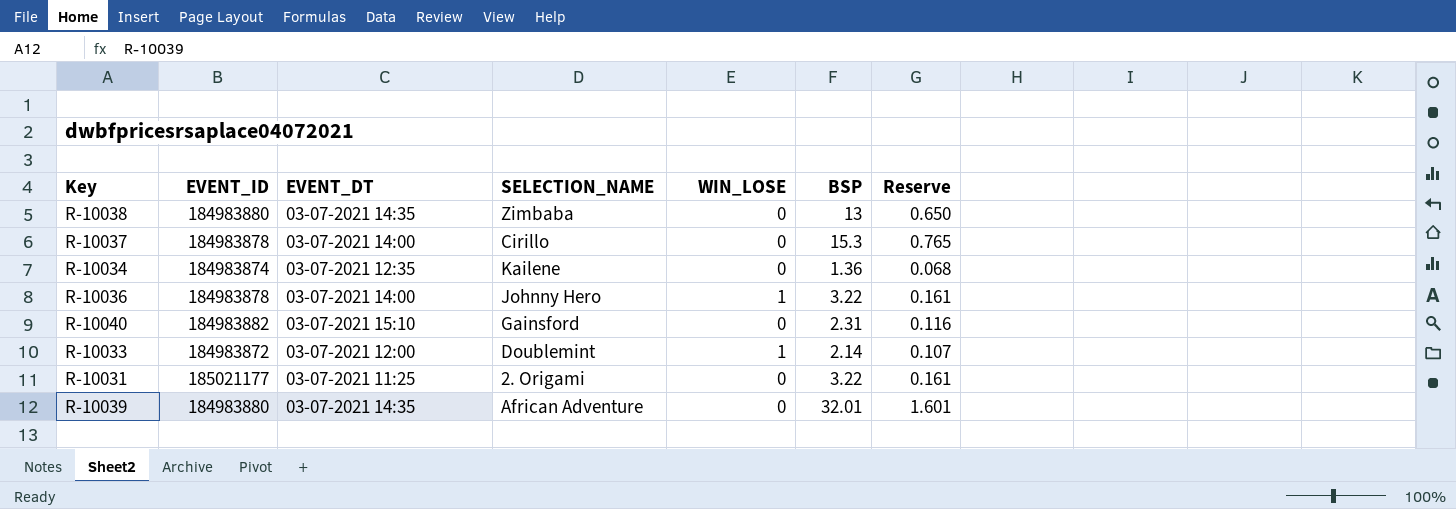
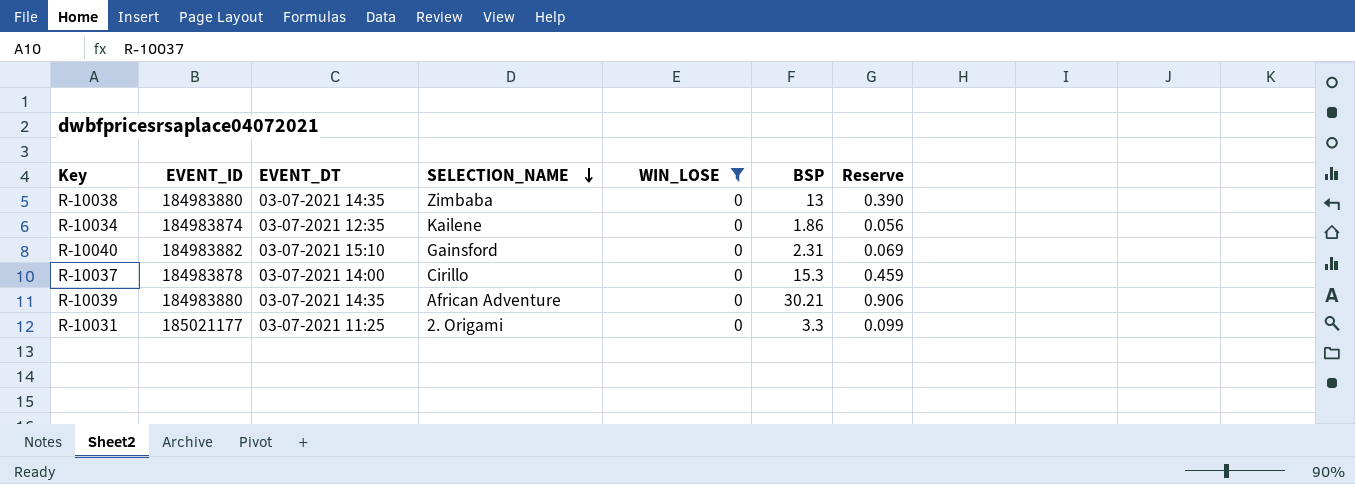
filter: none -> WIN_LOSE = 0
row order: none -> SELECTION_NAME descending
column Reserve | formula: [BSP] * 0.05 -> [BSP] * 0.03
R-10034 | BSP: 1.36 -> 1.86
R-10039 | BSP: 32.01 -> 30.21
R-10031 | BSP: 3.22 -> 3.3

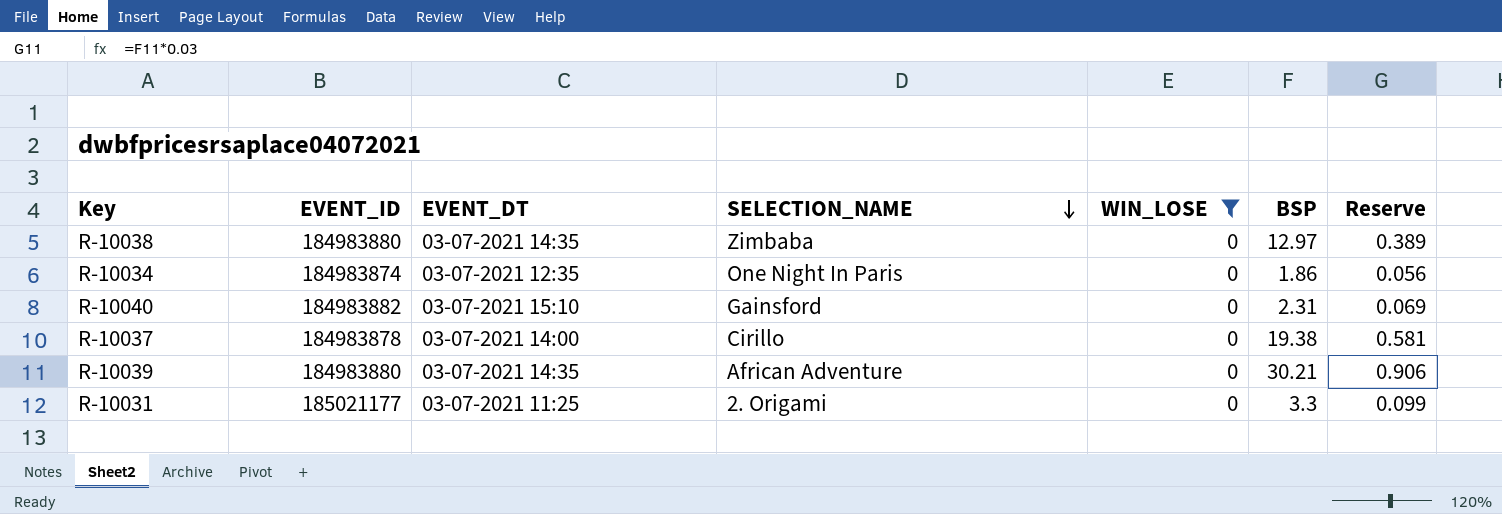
R-10038 | BSP: 13 -> 12.97
R-10038 | Reserve: 0.390 -> 0.389
R-10034 | SELECTION_NAME: Kailene -> One Night In Paris
R-10037 | BSP: 15.3 -> 19.38
R-10037 | Reserve: 0.459 -> 0.581

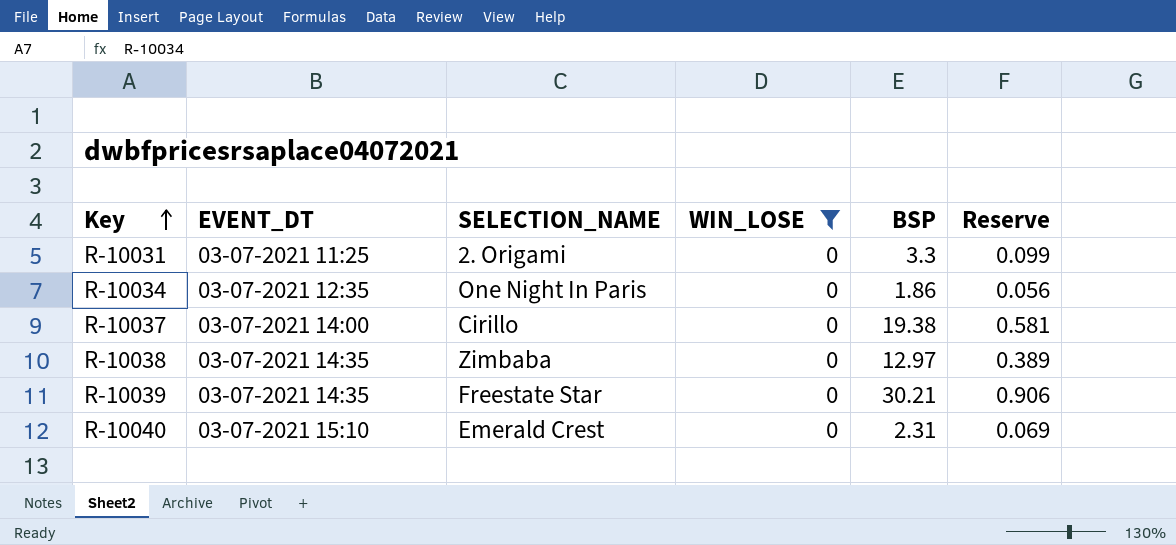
row order: SELECTION_NAME descending -> Key ascending
column EVENT_ID | position: 2 -> none
R-10039 | SELECTION_NAME: African Adventure -> Freestate Star
R-10040 | SELECTION_NAME: Gainsford -> Emerald Crest

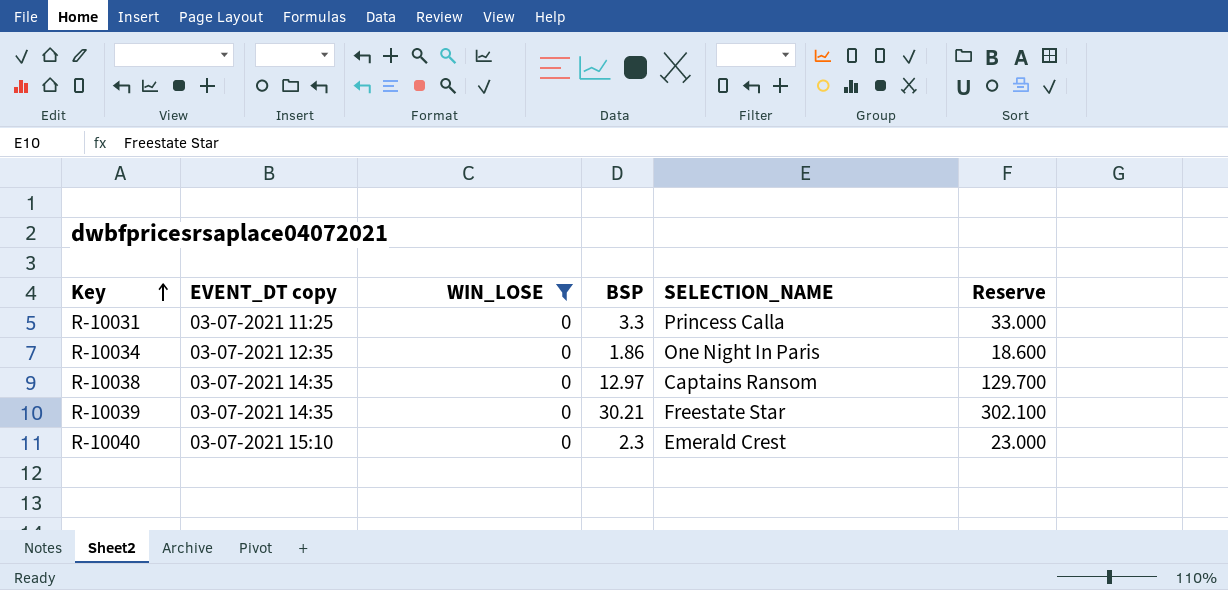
column name: EVENT_DT -> EVENT_DT copy
column SELECTION_NAME | position: 3 -> 5
column Reserve | formula: [BSP] * 0.03 -> [BSP] * 10
row R-10037: 03-07-2021 14:00 | Cirillo | 0 | 19.38 | 0.581 -> none
R-10031 | SELECTION_NAME: 2. Origami -> Princess Calla
R-10038 | SELECTION_NAME: Zimbaba -> Captains Ransom
R-10040 | BSP: 2.31 -> 2.3

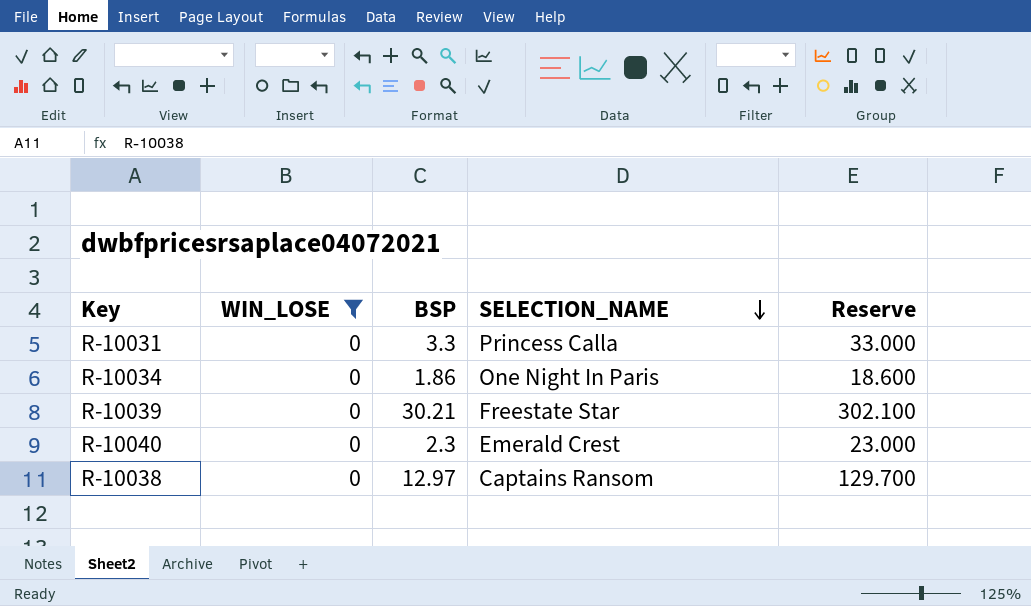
row order: Key ascending -> SELECTION_NAME descending
column EVENT_DT copy | position: 2 -> none

